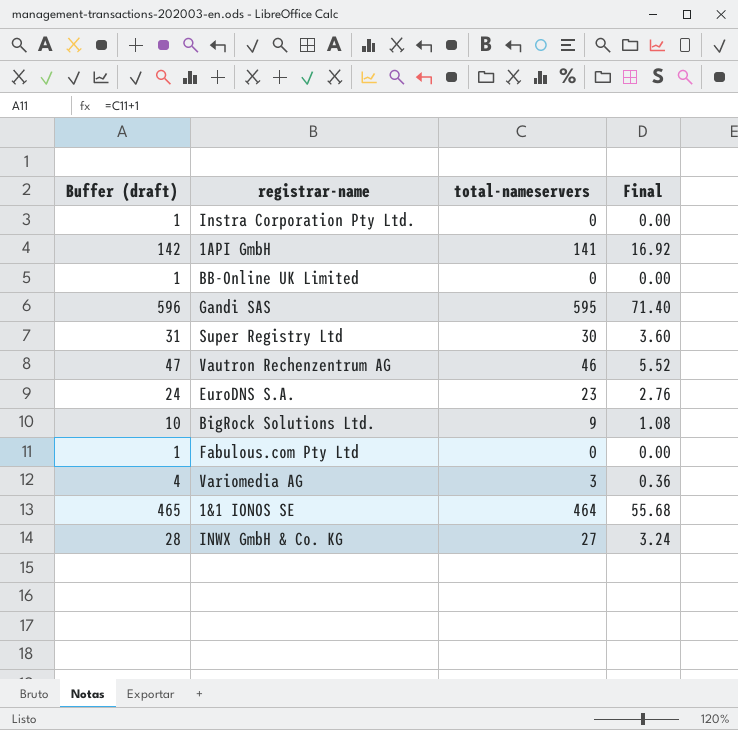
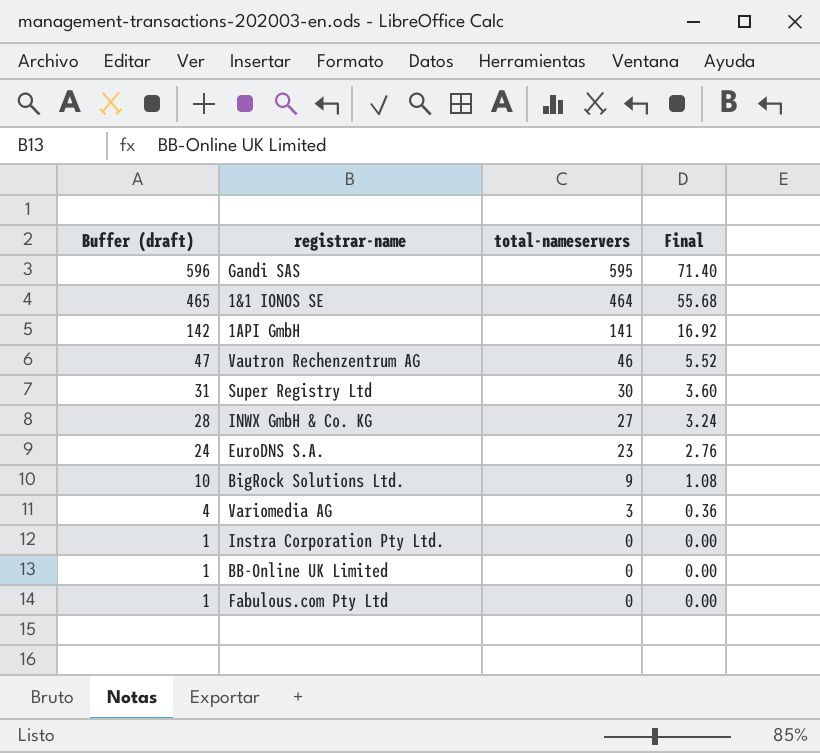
row order: none -> Buffer (draft) descending

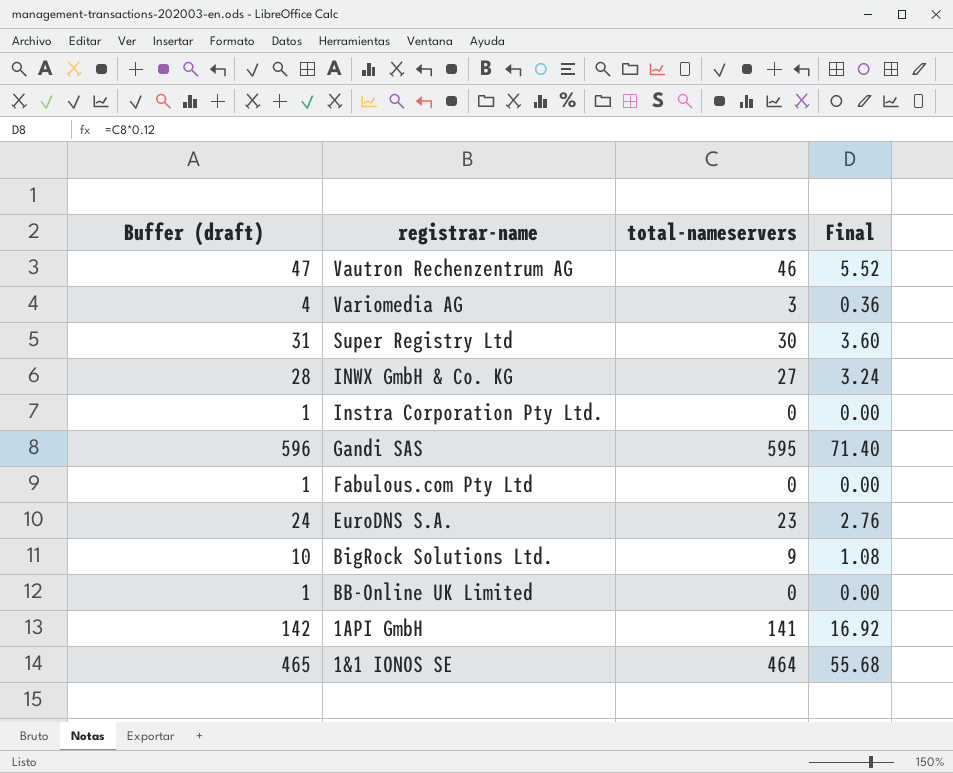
row order: Buffer (draft) descending -> registrar-name descending

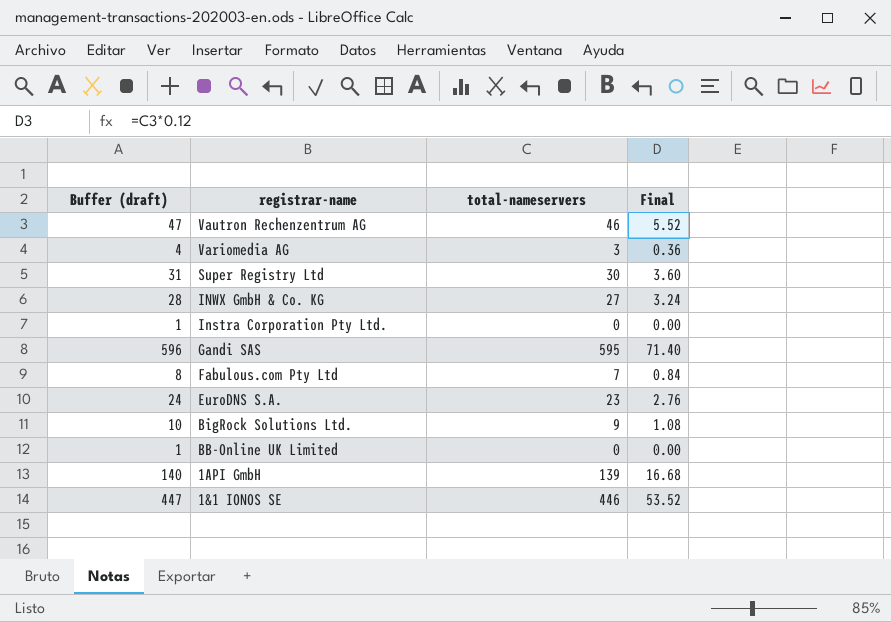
Fabulous.com Pty Ltd | Buffer (draft): 1 -> 8
Fabulous.com Pty Ltd | total-nameservers: 0 -> 7
Fabulous.com Pty Ltd | Final: 0.00 -> 0.84
1API GmbH | Buffer (draft): 142 -> 140
1API GmbH | total-nameservers: 141 -> 139
1API GmbH | Final: 16.92 -> 16.68
1&1 IONOS SE | Buffer (draft): 465 -> 447
1&1 IONOS SE | total-nameservers: 464 -> 446
1&1 IONOS SE | Final: 55.68 -> 53.52

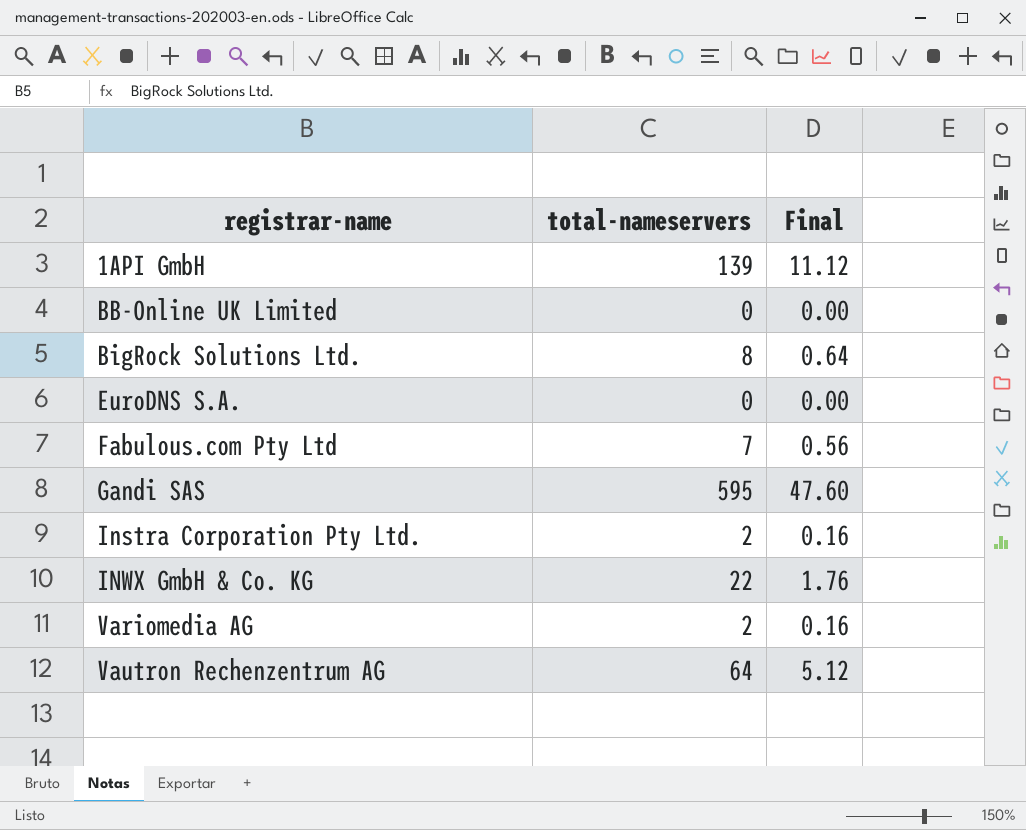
row order: registrar-name descending -> registrar-name ascending
column Buffer (draft) | formula: [total-nameservers] + 1 -> none
column Final | formula: [total-nameservers] * 0.12 -> [total-nameservers] * 0.08
row Super Registry Ltd: 31 | 30 | 3.60 -> none
row 1&1 IONOS SE: 447 | 446 | 53.52 -> none
BigRock Solutions Ltd. | total-nameservers: 9 -> 8
EuroDNS S.A. | total-nameservers: 23 -> 0
Instra Corporation Pty Ltd. | total-nameservers: 0 -> 2
INWX GmbH & Co. KG | total-nameservers: 27 -> 22
Variomedia AG | total-nameservers: 3 -> 2
Vautron Rechenzentrum AG | total-nameservers: 46 -> 64

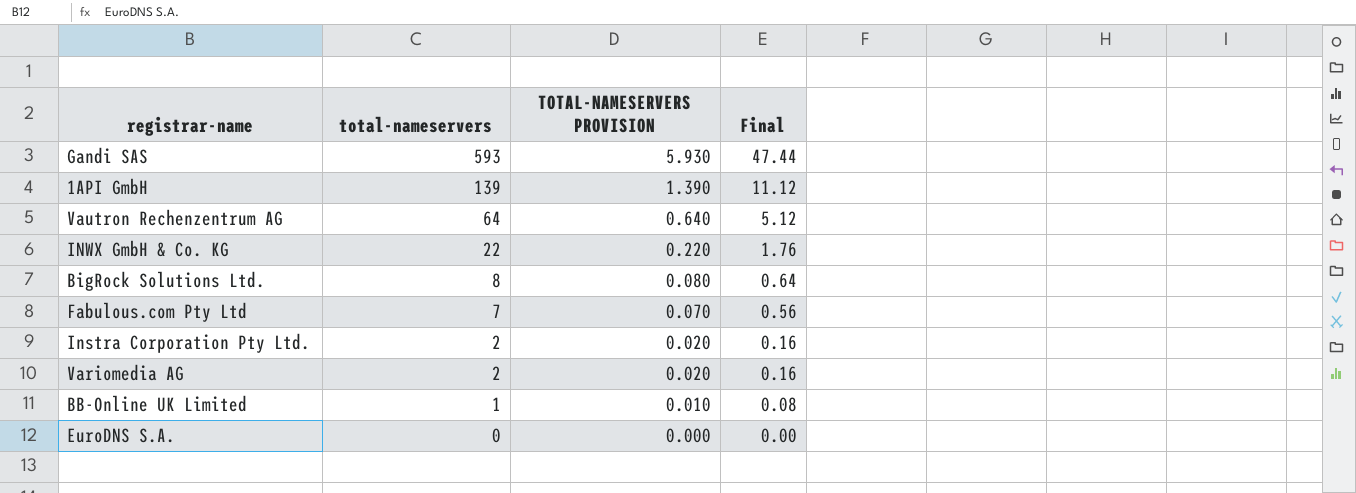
row order: registrar-name ascending -> total-nameservers descending
column TOTAL-NAMESERVERS PROVISION | formula: none -> [total-nameservers] * 0.01
Gandi SAS | total-nameservers: 595 -> 593
Gandi SAS | Final: 47.60 -> 47.44
BB-Online UK Limited | total-nameservers: 0 -> 1
BB-Online UK Limited | Final: 0.00 -> 0.08

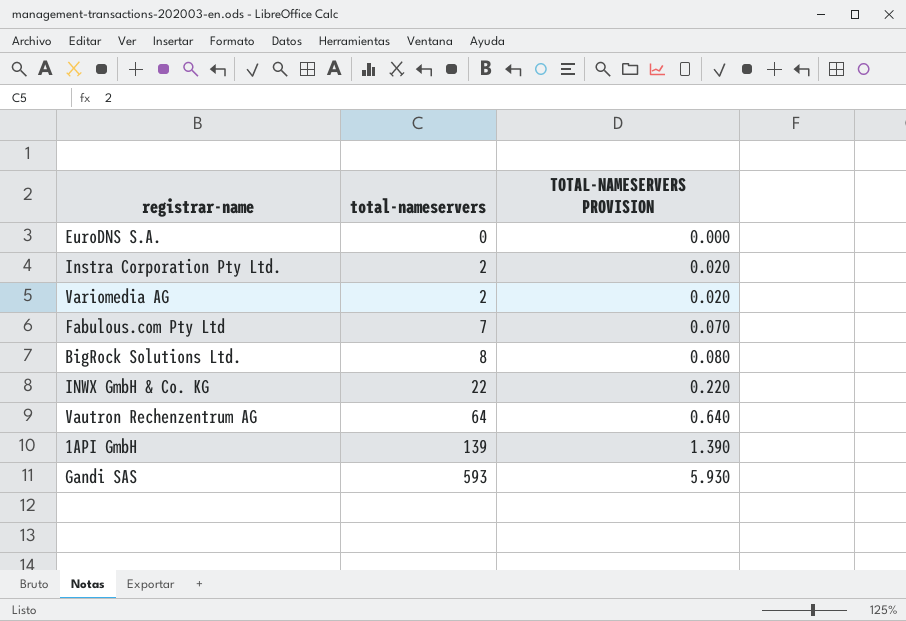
row order: total-nameservers descending -> total-nameservers ascending
column Final | formula: [total-nameservers] * 0.08 -> none
row BB-Online UK Limited: 1 | 0.010 | 0.08 -> none

